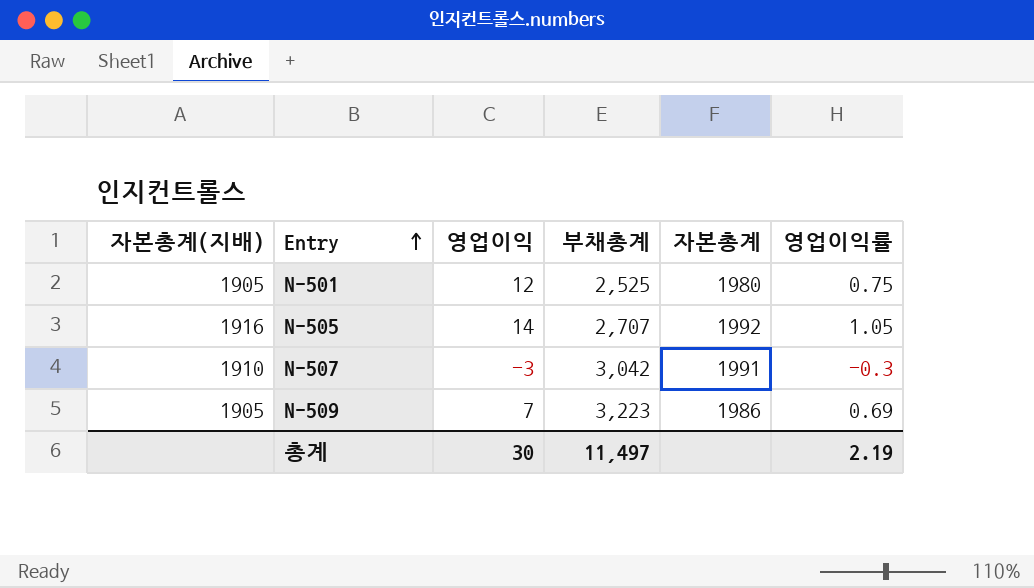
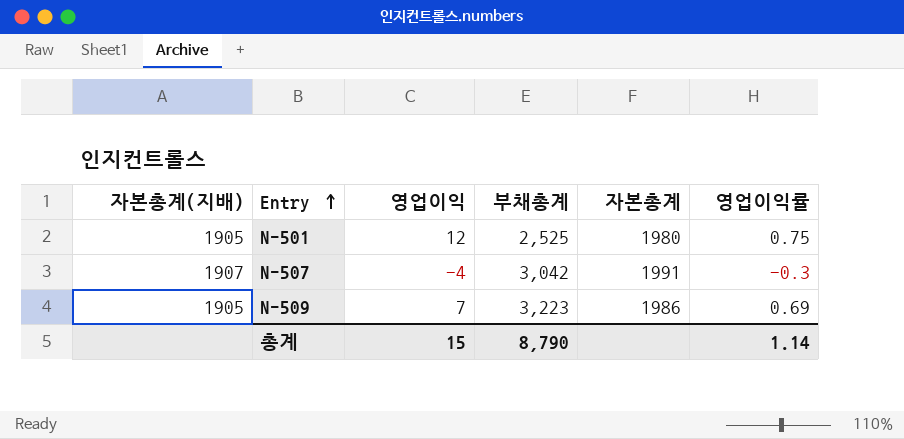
row N-505: 1916 | 14 | 2,707 | 1992 | 1.05 -> none
N-507 | 자본총계(지배): 1910 -> 1907
N-507 | 영업이익: -3 -> -4
총계 | 영업이익: 30 -> 15
총계 | 부채총계: 11,497 -> 8,790
총계 | 영업이익률: 2.19 -> 1.14

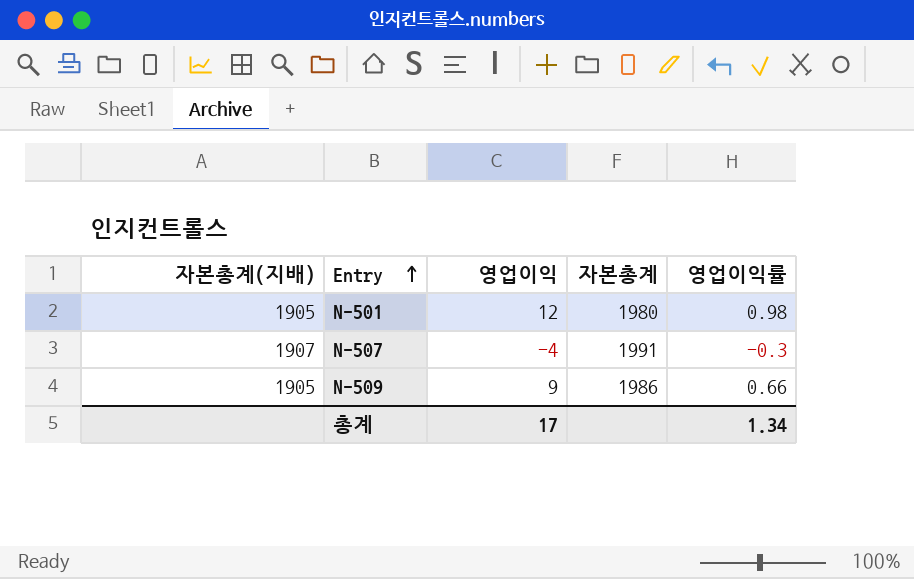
column 부채총계 | position: 4 -> none
N-501 | 영업이익률: 0.75 -> 0.98
N-509 | 영업이익: 7 -> 9
N-509 | 영업이익률: 0.69 -> 0.66
총계 | 영업이익: 15 -> 17
총계 | 영업이익률: 1.14 -> 1.34

